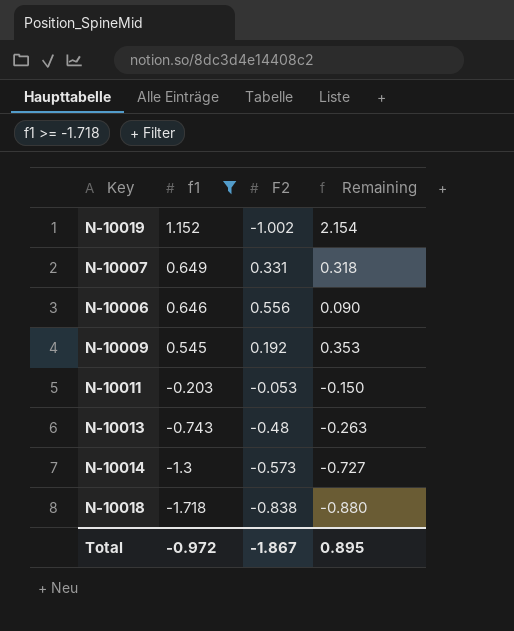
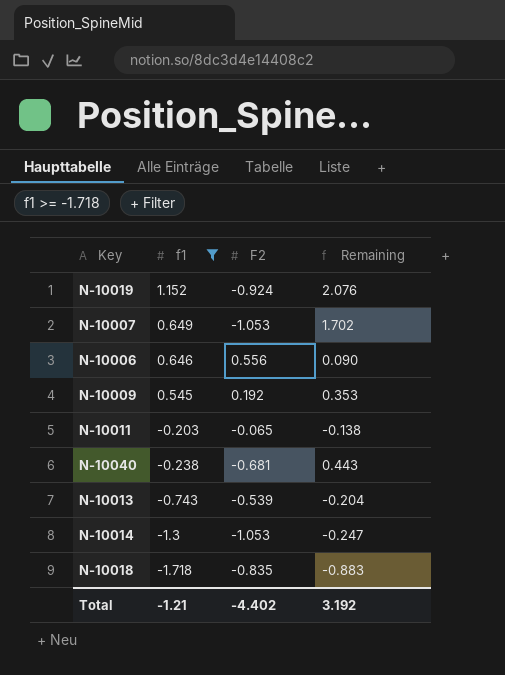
N-10019 | F2: -1.002 -> -0.924
N-10019 | Remaining: 2.154 -> 2.076
N-10007 | F2: 0.331 -> -1.053
N-10007 | Remaining: 0.318 -> 1.702
N-10011 | F2: -0.053 -> -0.065
N-10011 | Remaining: -0.150 -> -0.138
row N-10040: none -> -0.238 | -0.681 | 0.443
N-10013 | F2: -0.48 -> -0.539
N-10013 | Remaining: -0.263 -> -0.204
N-10014 | F2: -0.573 -> -1.053
N-10014 | Remaining: -0.727 -> -0.247
N-10018 | F2: -0.838 -> -0.835
N-10018 | Remaining: -0.880 -> -0.883
Total | f1: -0.972 -> -1.21
Total | F2: -1.867 -> -4.402
Total | Remaining: 0.895 -> 3.192

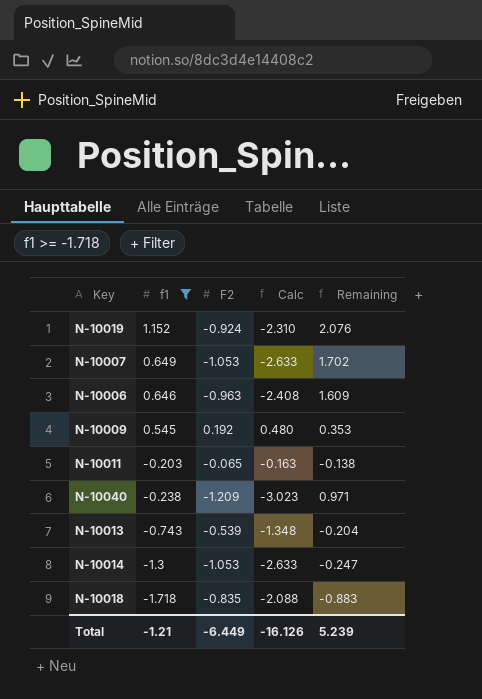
column Calc | formula: none -> [F2] * 2.5
N-10006 | F2: 0.556 -> -0.963
N-10006 | Remaining: 0.090 -> 1.609
N-10040 | F2: -0.681 -> -1.209
N-10040 | Remaining: 0.443 -> 0.971
Total | F2: -4.402 -> -6.449
Total | Remaining: 3.192 -> 5.239

